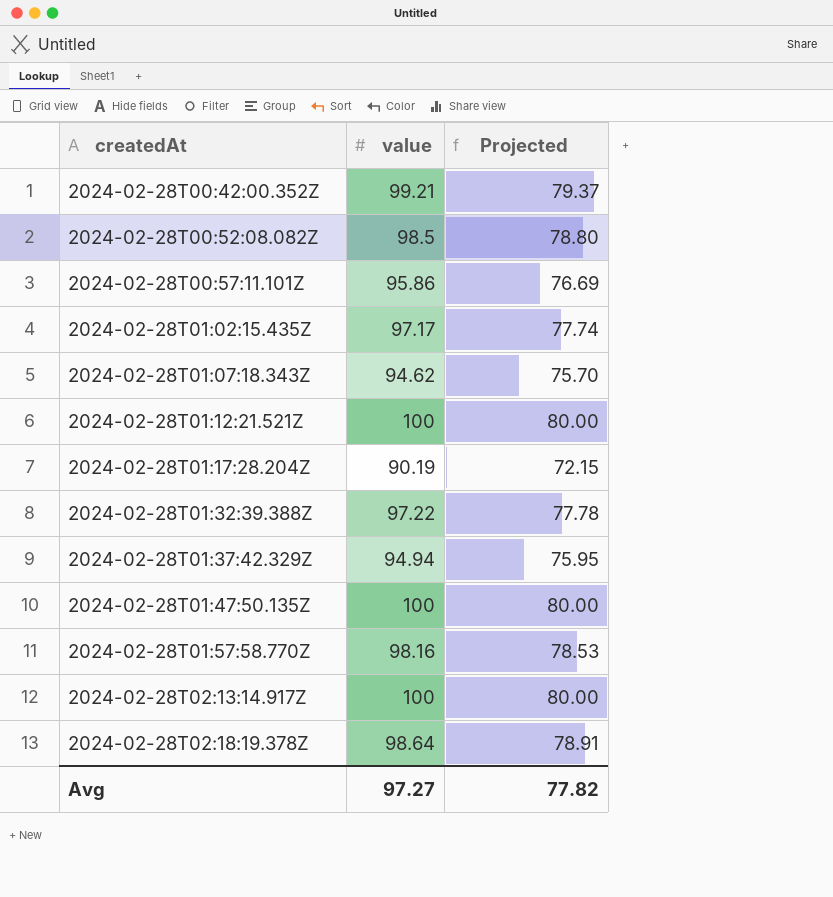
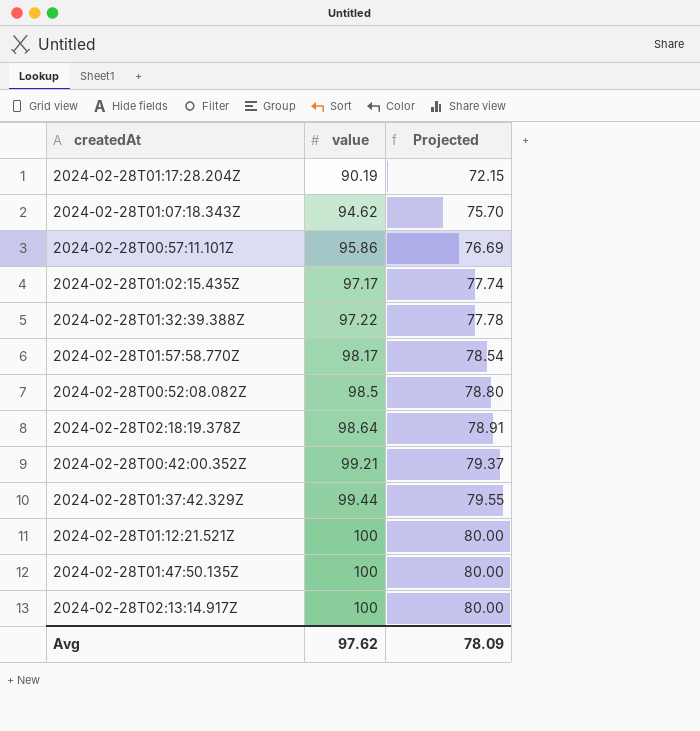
row order: createdAt ascending -> value ascending
2024-02-28T01:57:58.770Z | value: 98.16 -> 98.17
2024-02-28T01:57:58.770Z | Projected: 78.53 -> 78.54
2024-02-28T01:37:42.329Z | value: 94.94 -> 99.44
2024-02-28T01:37:42.329Z | Projected: 75.95 -> 79.55
Avg | value: 97.27 -> 97.62
Avg | Projected: 77.82 -> 78.09

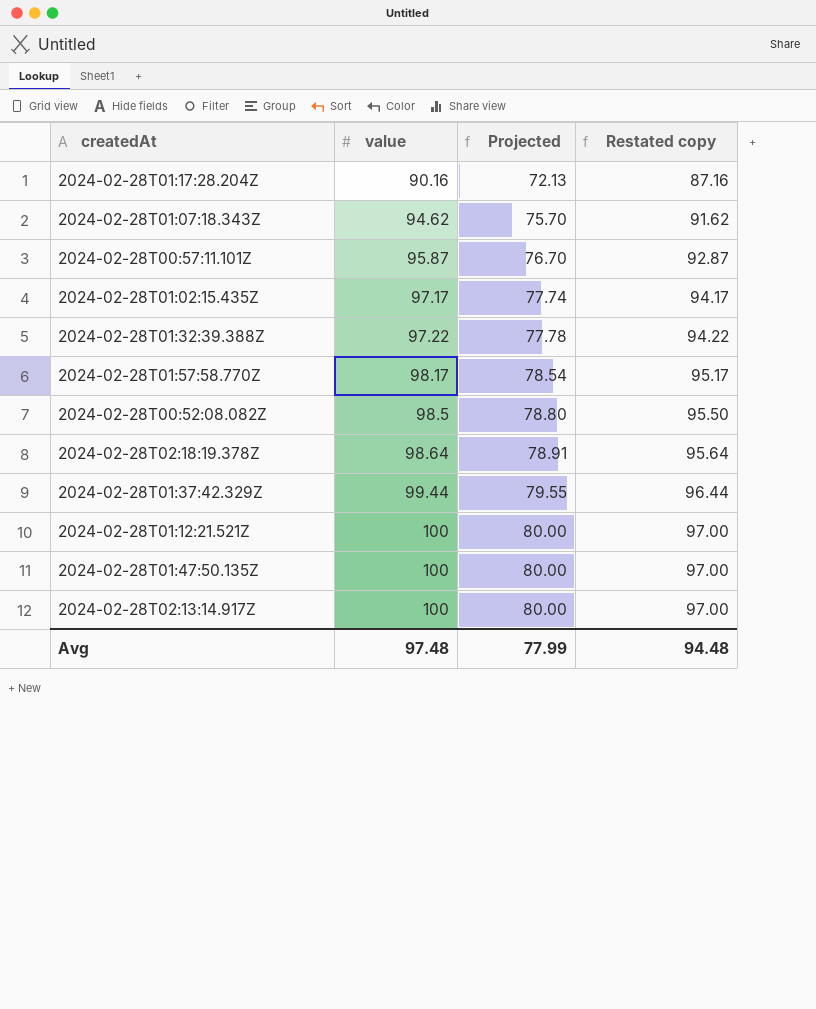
column Restated copy | formula: none -> [value] - 3
row 2024-02-28T00:42:00.352Z: 99.21 | 79.37 -> none
2024-02-28T01:17:28.204Z | value: 90.19 -> 90.16
2024-02-28T01:17:28.204Z | Projected: 72.15 -> 72.13
2024-02-28T00:57:11.101Z | value: 95.86 -> 95.87
2024-02-28T00:57:11.101Z | Projected: 76.69 -> 76.70
Avg | value: 97.62 -> 97.48
Avg | Projected: 78.09 -> 77.99

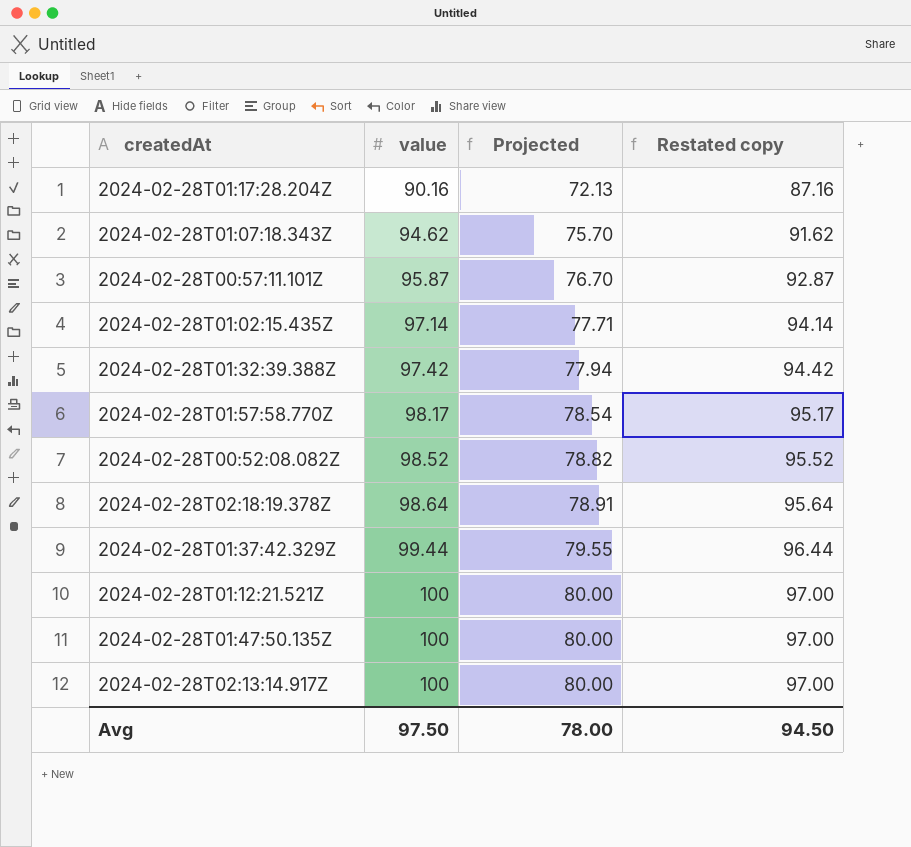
2024-02-28T01:02:15.435Z | value: 97.17 -> 97.14
2024-02-28T01:02:15.435Z | Projected: 77.74 -> 77.71
2024-02-28T01:02:15.435Z | Restated copy: 94.17 -> 94.14
2024-02-28T01:32:39.388Z | value: 97.22 -> 97.42
2024-02-28T01:32:39.388Z | Projected: 77.78 -> 77.94
2024-02-28T01:32:39.388Z | Restated copy: 94.22 -> 94.42
2024-02-28T00:52:08.082Z | value: 98.5 -> 98.52
2024-02-28T00:52:08.082Z | Projected: 78.80 -> 78.82
2024-02-28T00:52:08.082Z | Restated copy: 95.50 -> 95.52
Avg | value: 97.48 -> 97.50
Avg | Projected: 77.99 -> 78.00
Avg | Restated copy: 94.48 -> 94.50

